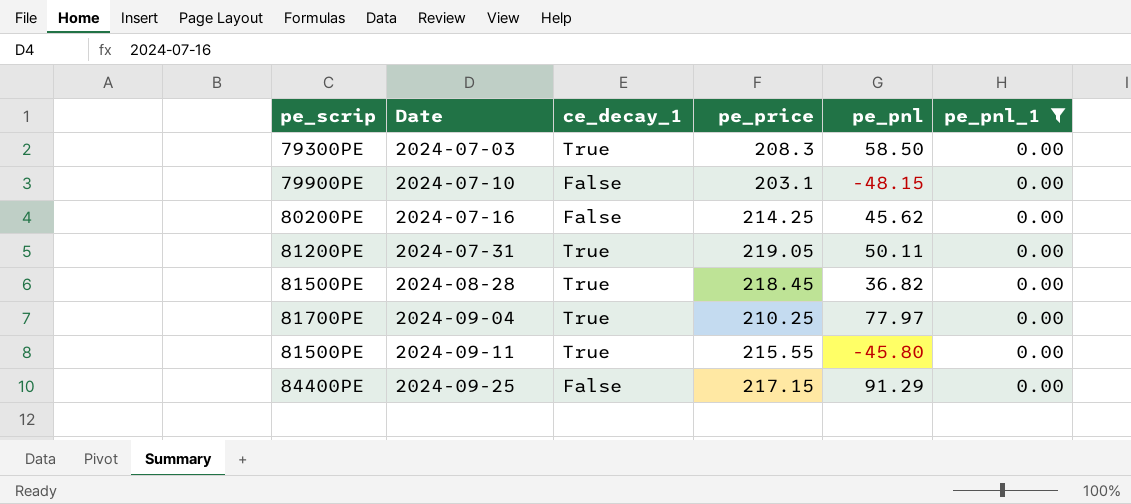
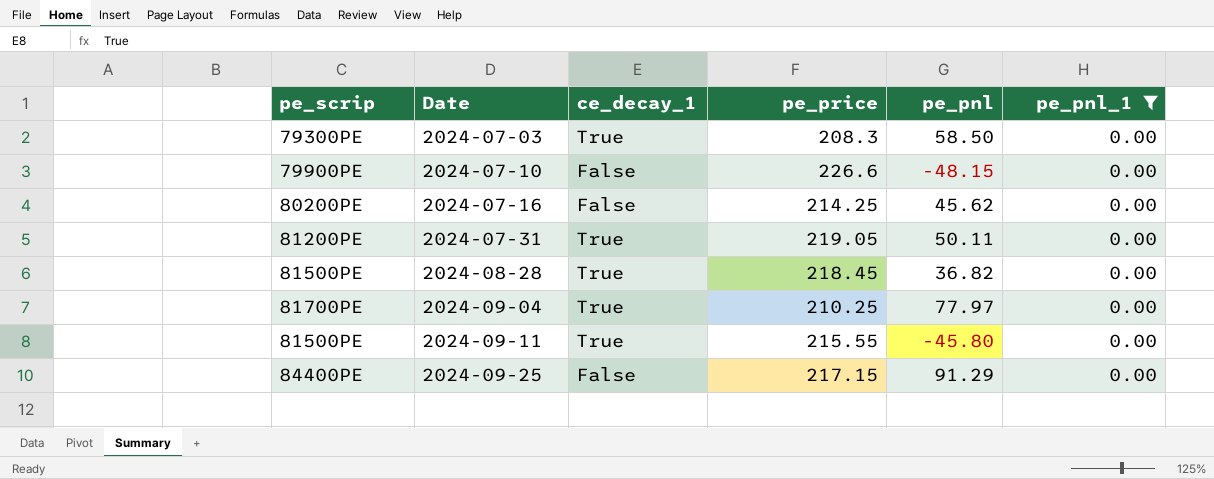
2024-07-10 | pe_price: 203.1 -> 226.6

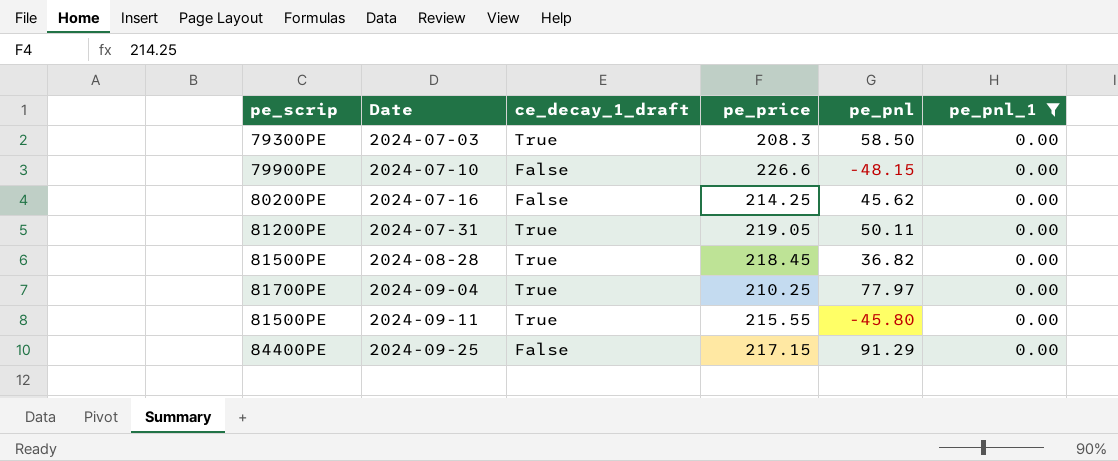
column name: ce_decay_1 -> ce_decay_1_draft

